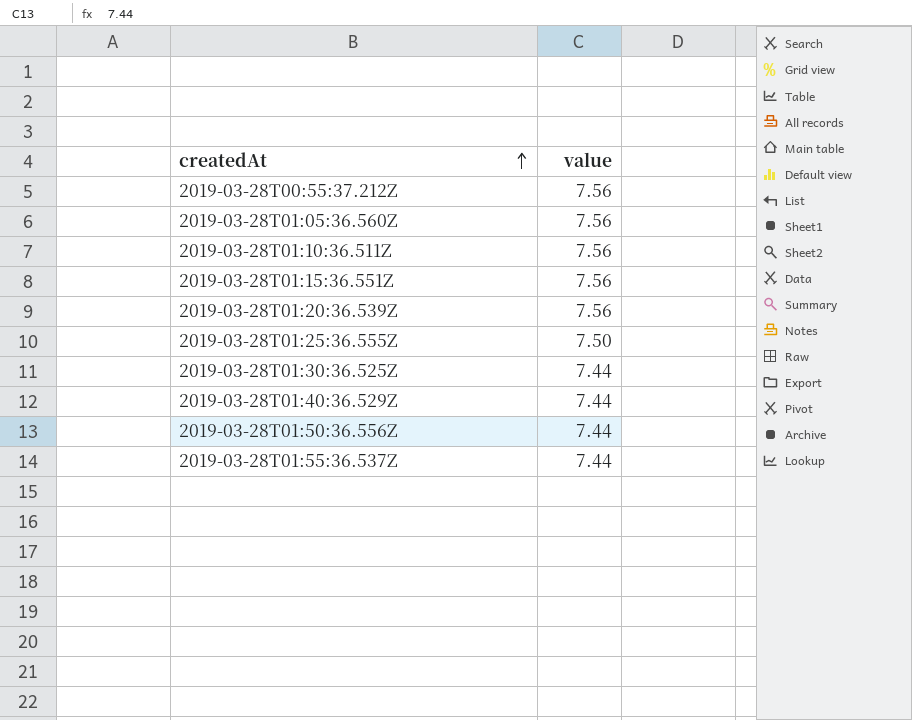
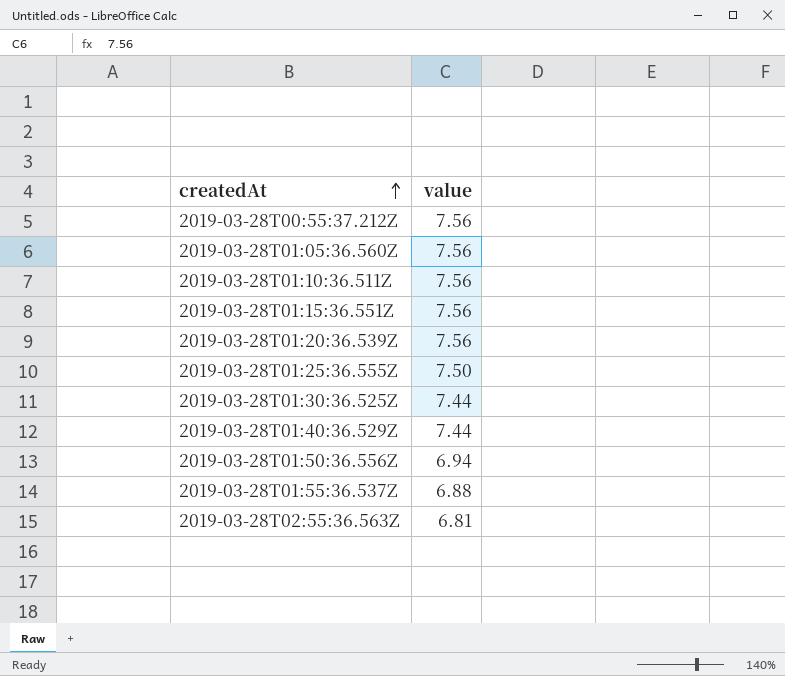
2019-03-28T01:50:36.556Z | value: 7.44 -> 6.94
2019-03-28T01:55:36.537Z | value: 7.44 -> 6.88
row 2019-03-28T02:55:36.563Z: none -> 6.81

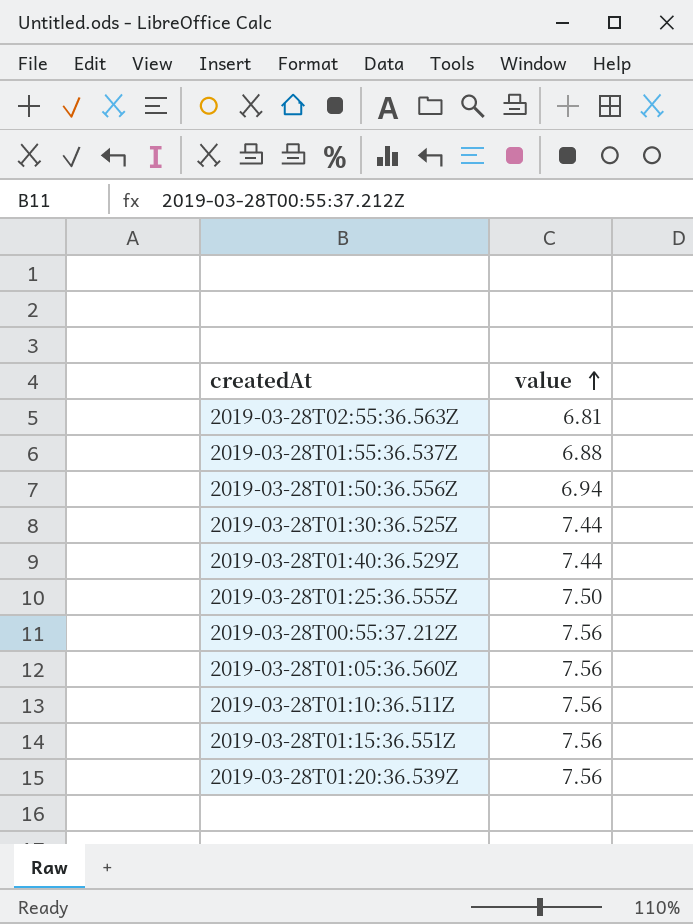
row order: createdAt ascending -> value ascending

